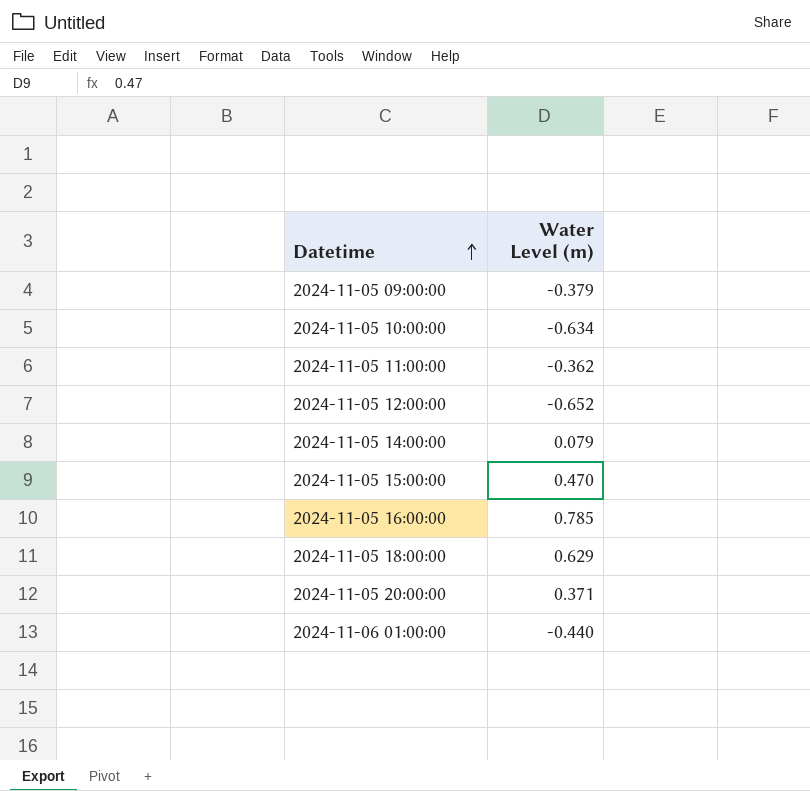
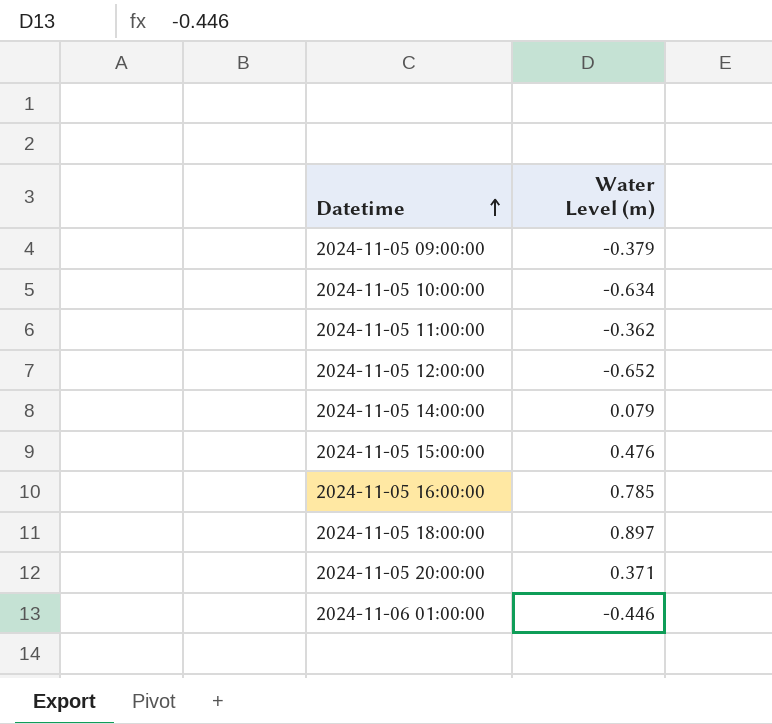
2024-11-05 15:00:00 | Water Level (m): 0.470 -> 0.476
2024-11-05 18:00:00 | Water Level (m): 0.629 -> 0.897
2024-11-06 01:00:00 | Water Level (m): -0.440 -> -0.446

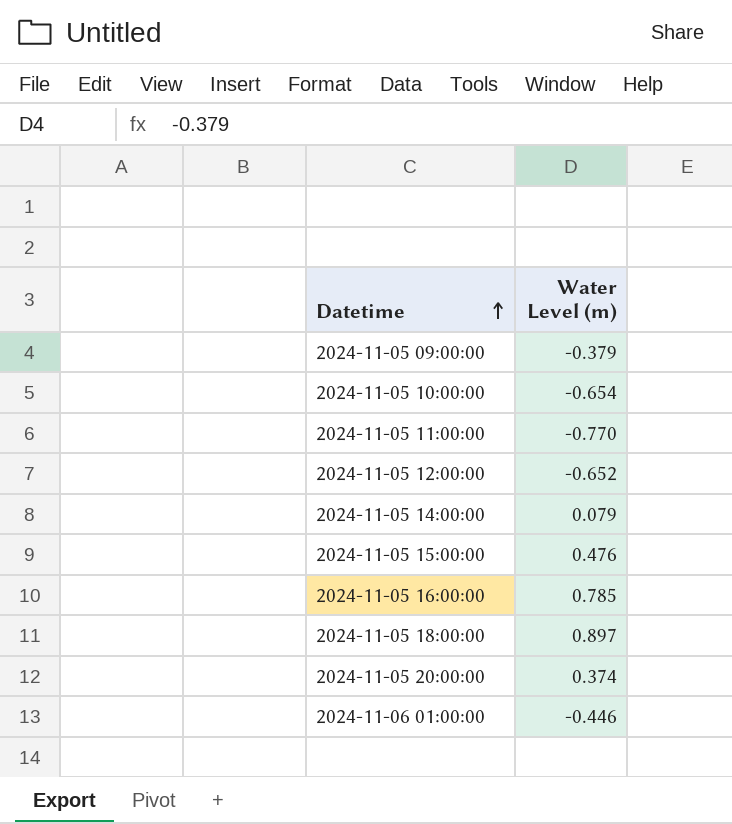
2024-11-05 10:00:00 | Water Level (m): -0.634 -> -0.654
2024-11-05 11:00:00 | Water Level (m): -0.362 -> -0.770
2024-11-05 20:00:00 | Water Level (m): 0.371 -> 0.374

